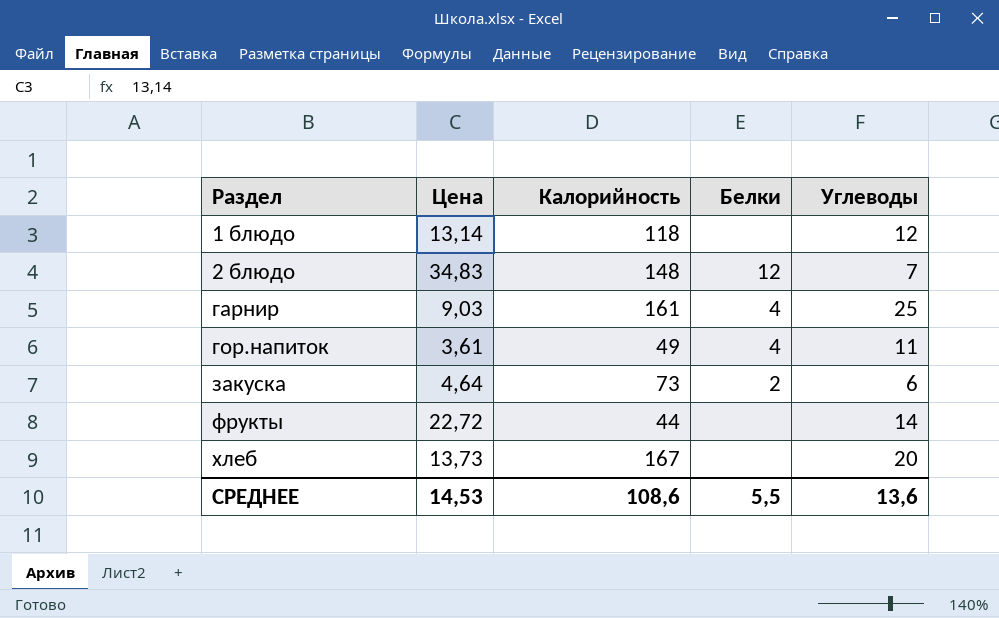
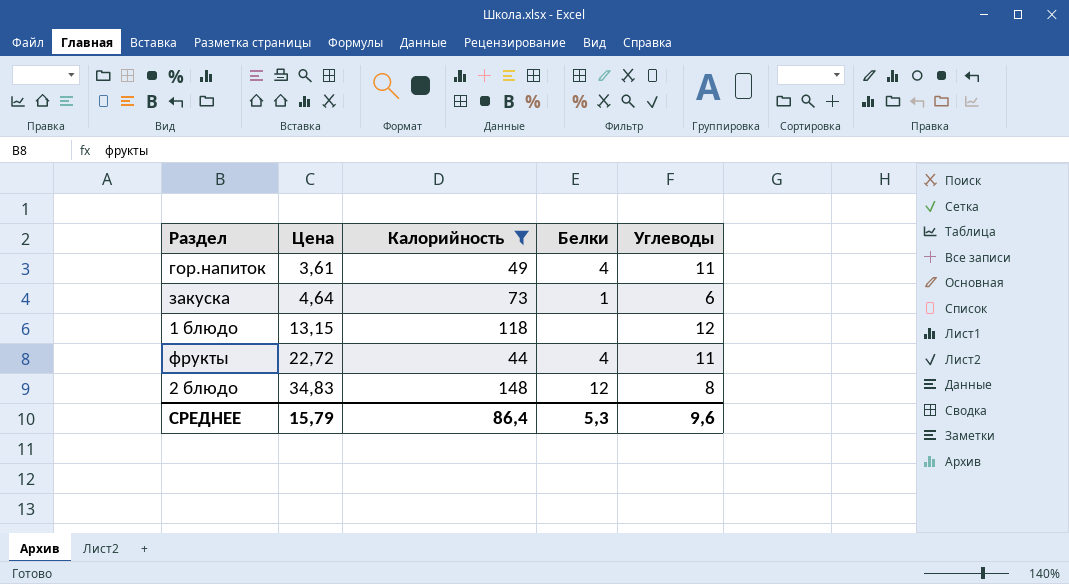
filter: none -> Калорийность <= 148
row order: Раздел ascending -> Цена ascending
закуска | Белки: 2 -> 1
1 блюдо | Цена: 13,14 -> 13,15
фрукты | Белки: none -> 4
фрукты | Углеводы: 14 -> 11
2 блюдо | Углеводы: 7 -> 8
СРЕДНЕЕ | Цена: 14,53 -> 15,79
СРЕДНЕЕ | Калорийность: 108,6 -> 86,4
СРЕДНЕЕ | Белки: 5,5 -> 5,3
СРЕДНЕЕ | Углеводы: 13,6 -> 9,6

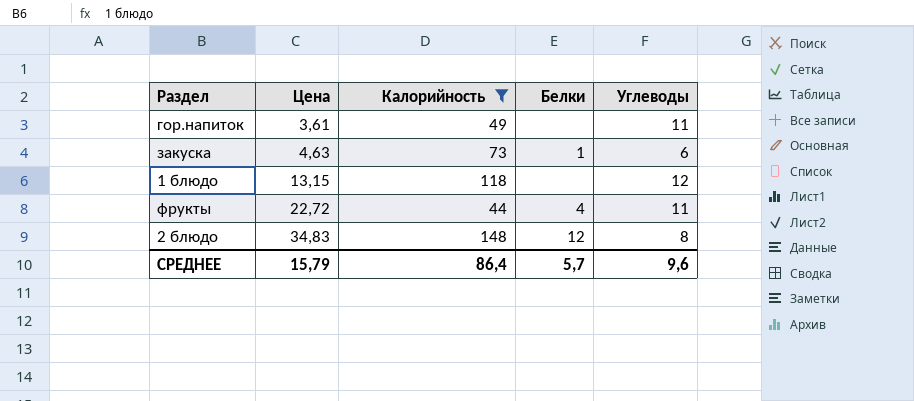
гор.напиток | Белки: 4 -> none
закуска | Цена: 4,64 -> 4,63
СРЕДНЕЕ | Белки: 5,3 -> 5,7

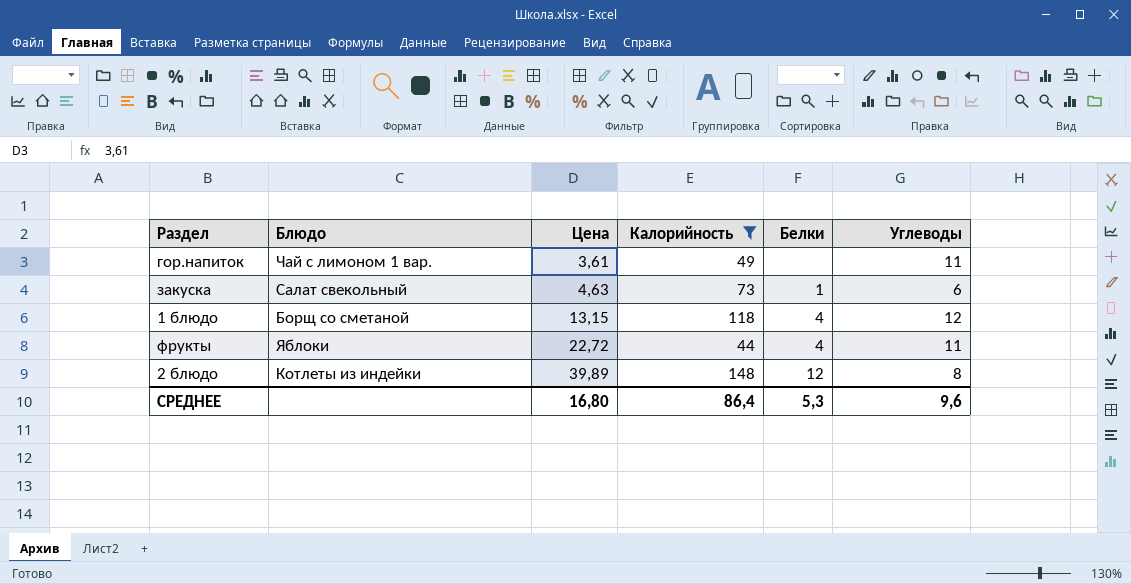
column Блюдо | position: none -> 2
1 блюдо | Белки: none -> 4
2 блюдо | Цена: 34,83 -> 39,89
СРЕДНЕЕ | Цена: 15,79 -> 16,80
СРЕДНЕЕ | Белки: 5,7 -> 5,3

